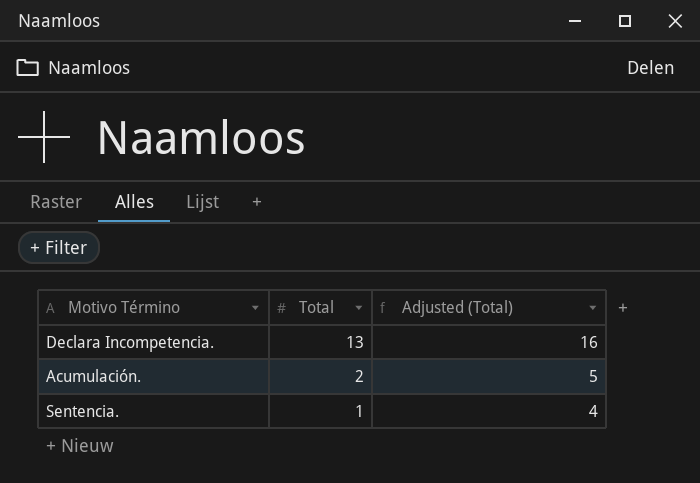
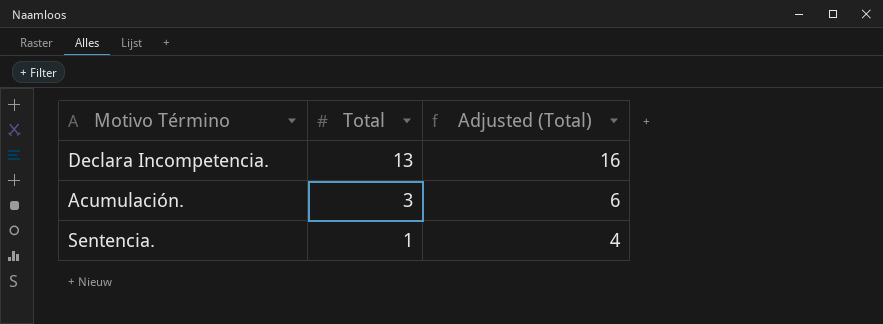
Acumulación. | Total: 2 -> 3
Acumulación. | Adjusted (Total): 5 -> 6

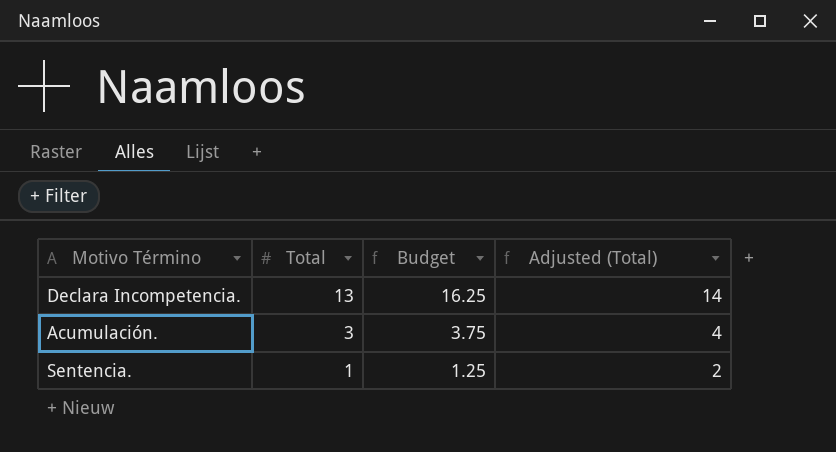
column Budget | formula: none -> [Total] * 1.25
column Adjusted (Total) | formula: [Total] + 3 -> [Total] + 1

